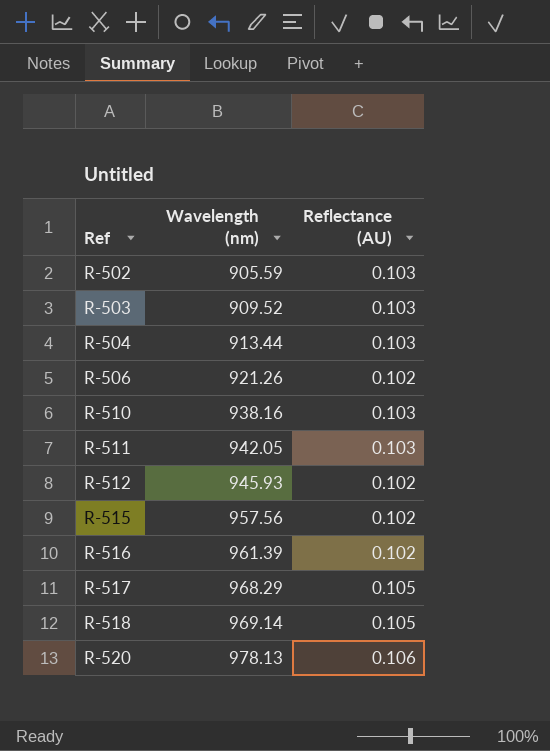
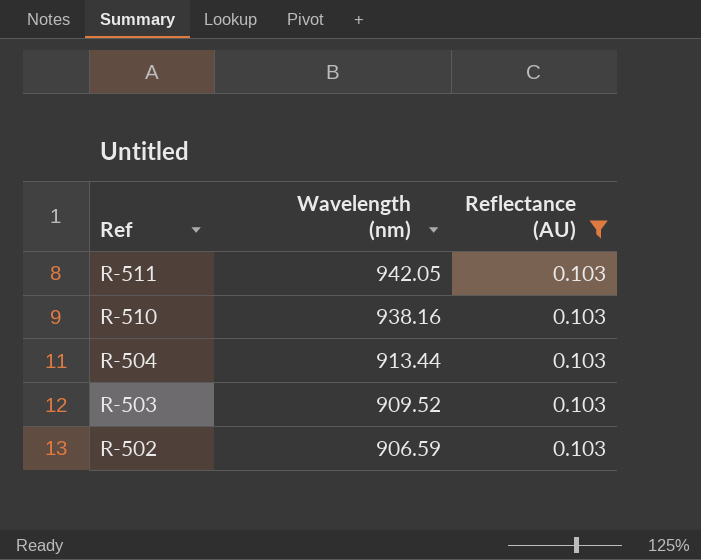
filter: none -> Reflectance (AU) = 0.103
row order: Ref ascending -> Ref descending
R-502 | Wavelength (nm): 905.59 -> 906.59

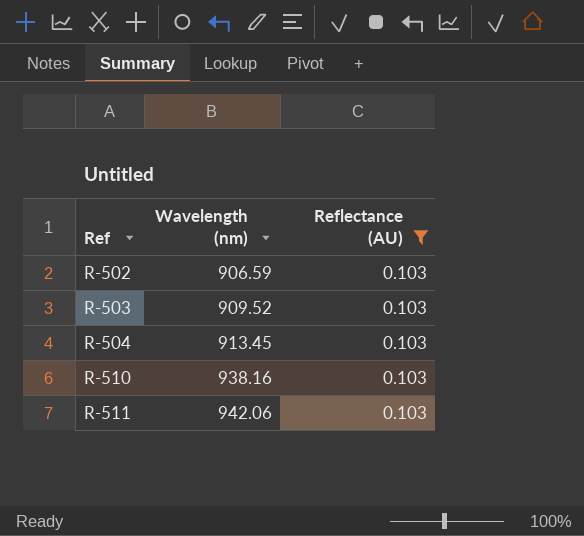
row order: Ref descending -> Ref ascending
R-504 | Wavelength (nm): 913.44 -> 913.45
R-511 | Wavelength (nm): 942.05 -> 942.06

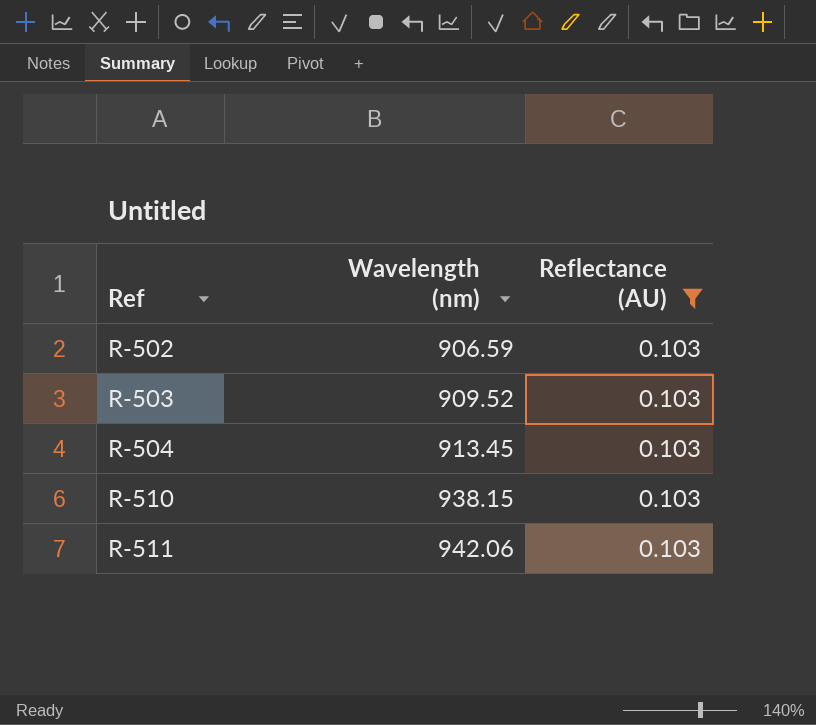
R-510 | Wavelength (nm): 938.16 -> 938.15

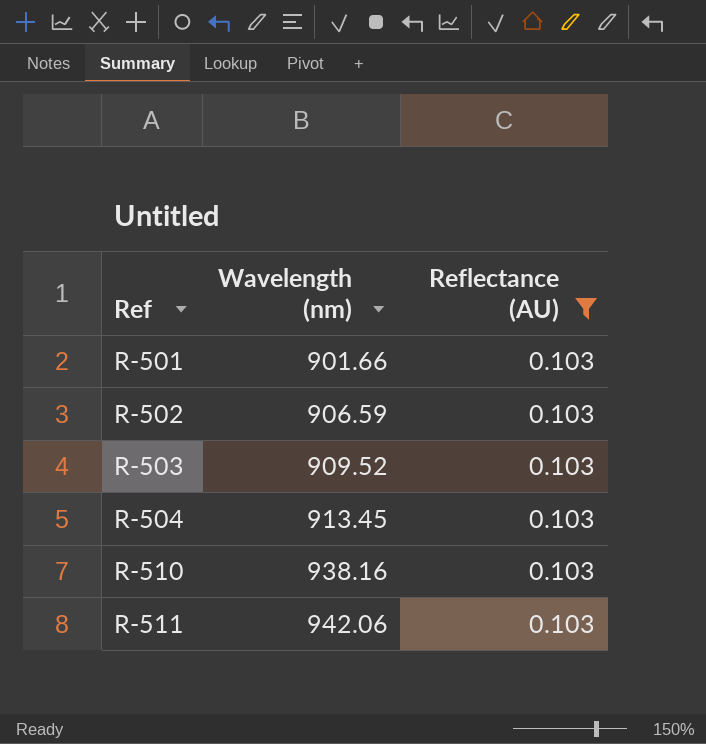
row R-501: none -> 901.66 | 0.103
R-510 | Wavelength (nm): 938.15 -> 938.16

